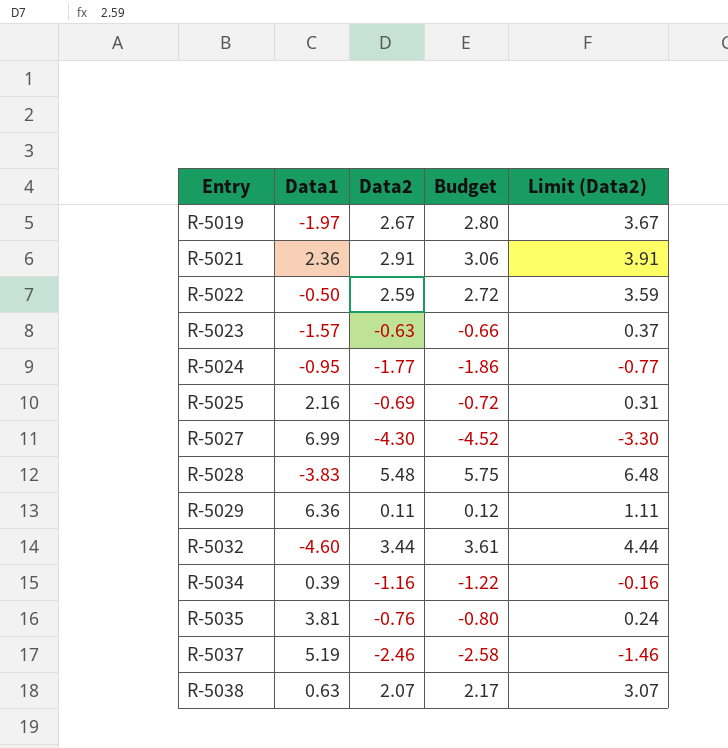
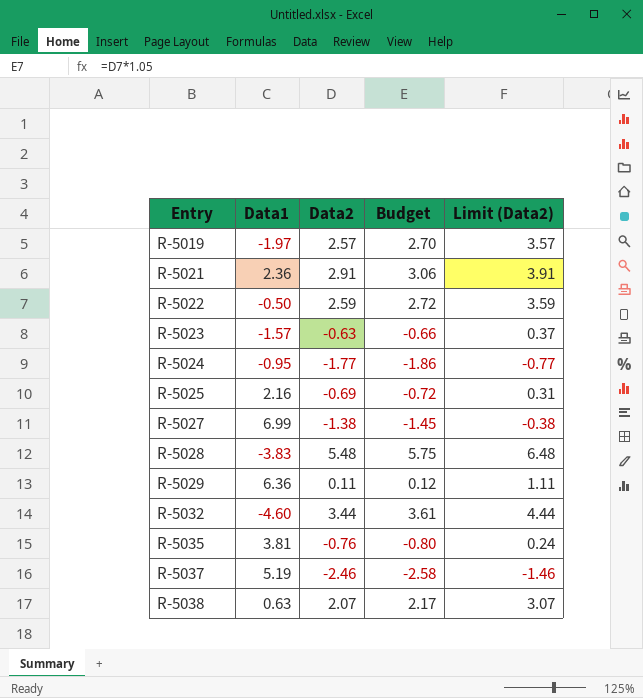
row R-5034: 0.39 | -1.16 | -1.22 | -0.16 -> none
R-5019 | Data2: 2.67 -> 2.57
R-5019 | Budget: 2.80 -> 2.70
R-5019 | Limit (Data2): 3.67 -> 3.57
R-5027 | Data2: -4.30 -> -1.38
R-5027 | Budget: -4.52 -> -1.45
R-5027 | Limit (Data2): -3.30 -> -0.38

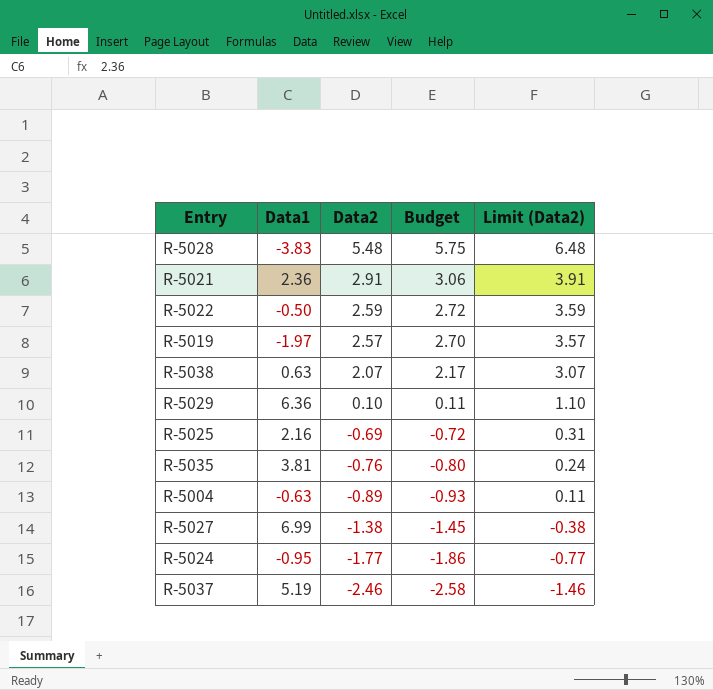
row order: Entry ascending -> Data2 descending
row R-5023: -1.57 | -0.63 | -0.66 | 0.37 -> none
row R-5032: -4.60 | 3.44 | 3.61 | 4.44 -> none
R-5029 | Data2: 0.11 -> 0.10
R-5029 | Budget: 0.12 -> 0.11
R-5029 | Limit (Data2): 1.11 -> 1.10
row R-5004: none -> -0.63 | -0.89 | -0.93 | 0.11

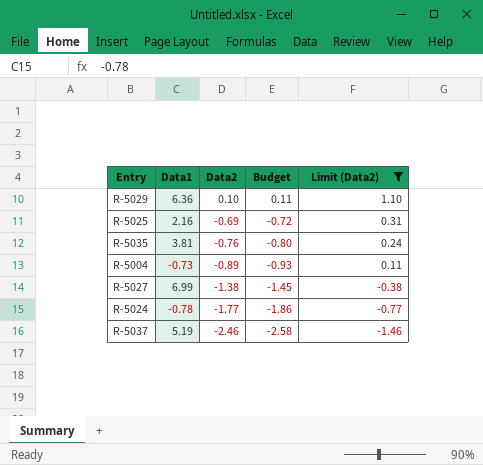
filter: none -> Limit (Data2) <= 1.10
R-5004 | Data1: -0.63 -> -0.73
R-5024 | Data1: -0.95 -> -0.78

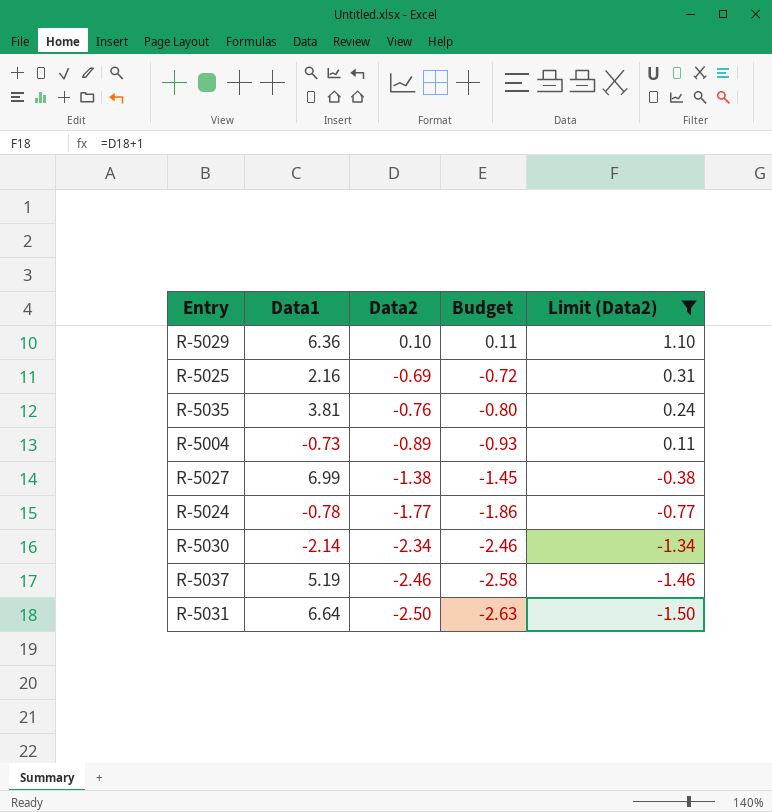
row R-5030: none -> -2.14 | -2.34 | -2.46 | -1.34
row R-5031: none -> 6.64 | -2.50 | -2.63 | -1.50

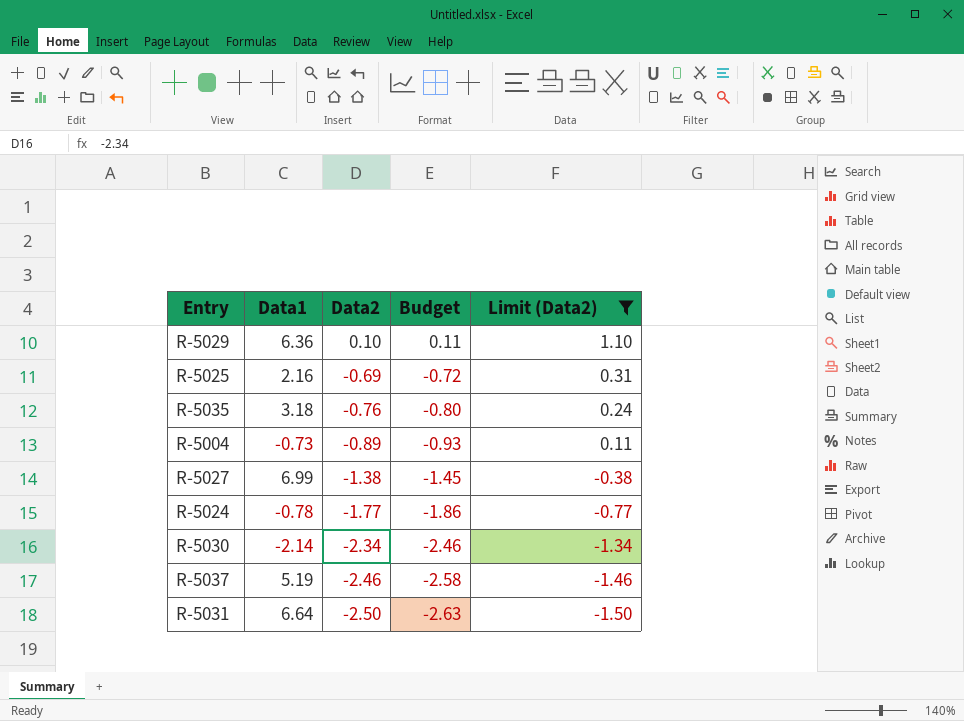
R-5035 | Data1: 3.81 -> 3.18

